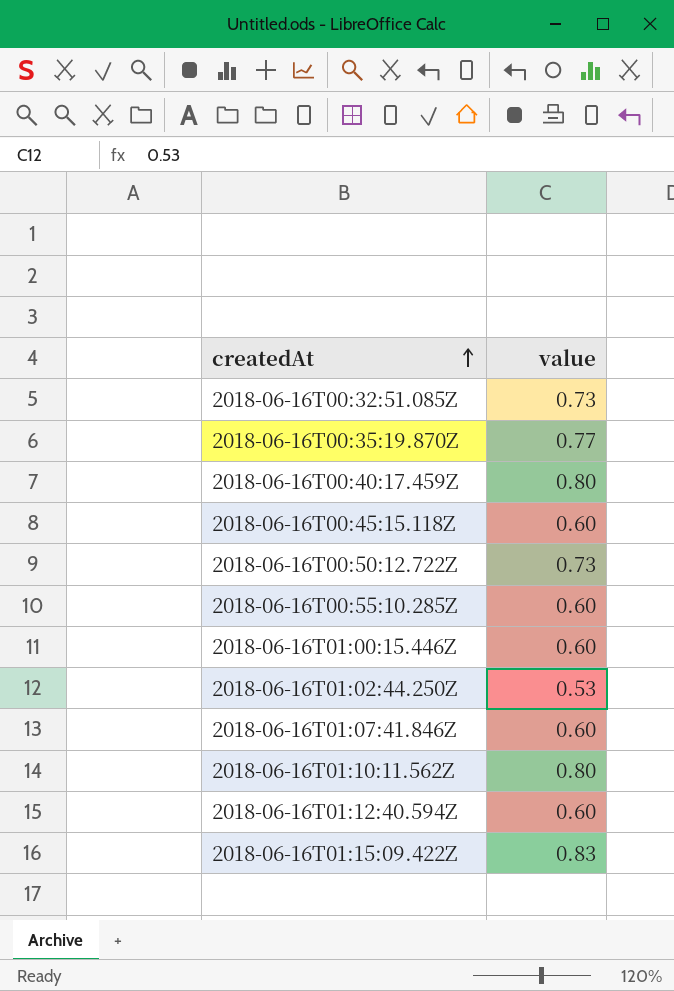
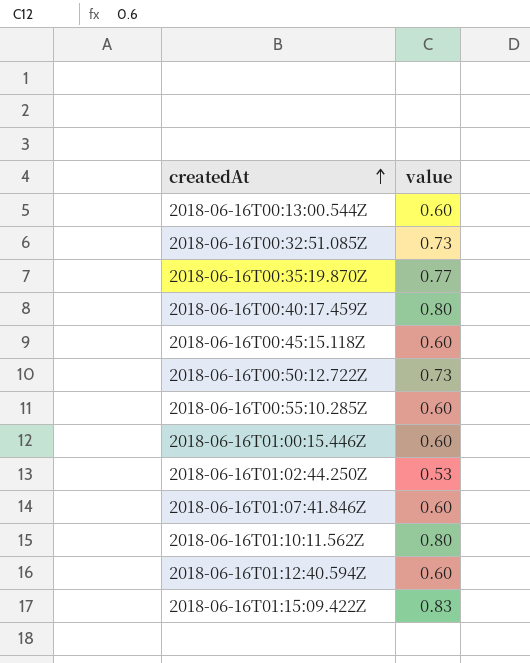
row 2018-06-16T00:13:00.544Z: none -> 0.60

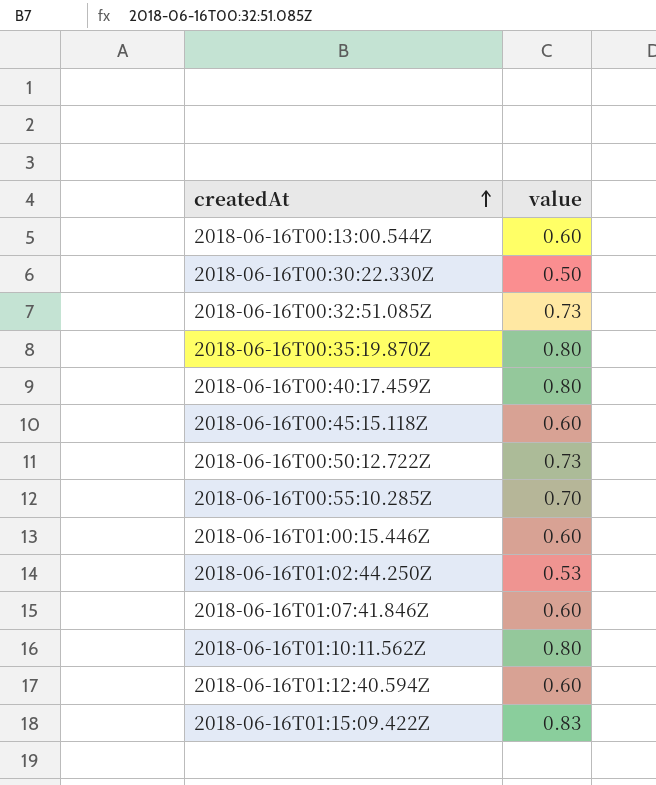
row 2018-06-16T00:30:22.330Z: none -> 0.50
2018-06-16T00:35:19.870Z | value: 0.77 -> 0.80
2018-06-16T00:55:10.285Z | value: 0.60 -> 0.70

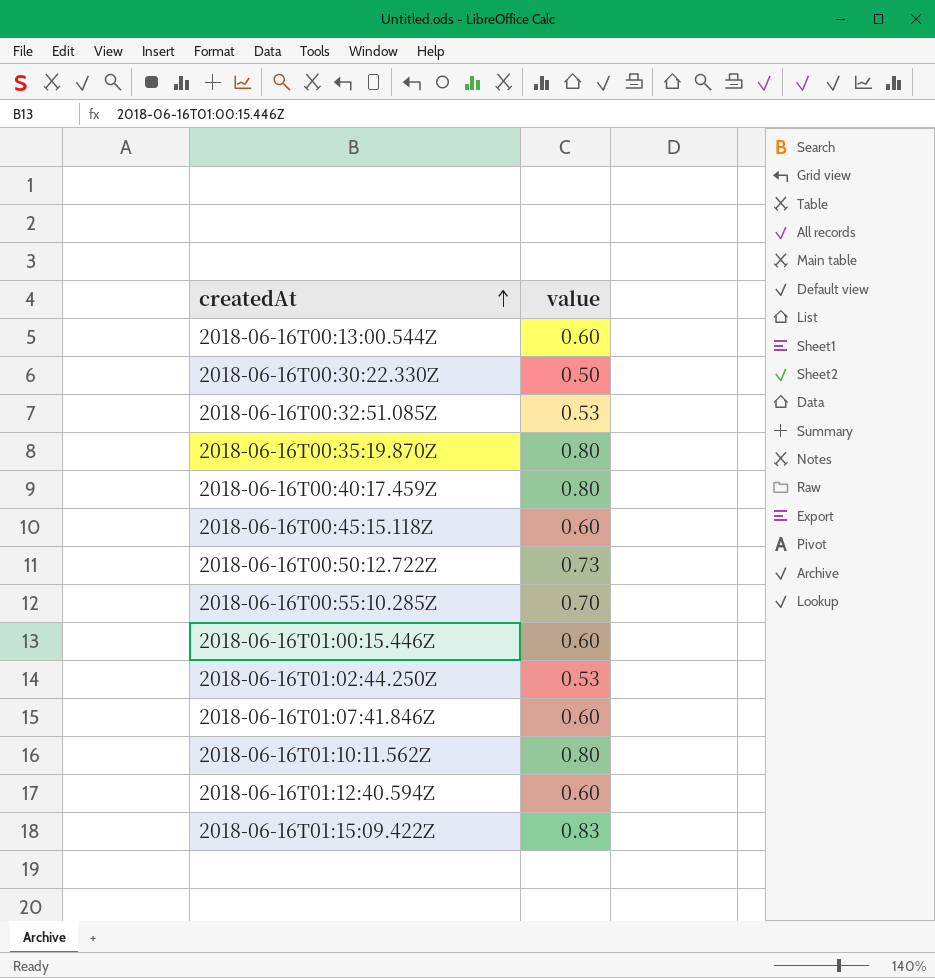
2018-06-16T00:32:51.085Z | value: 0.73 -> 0.53

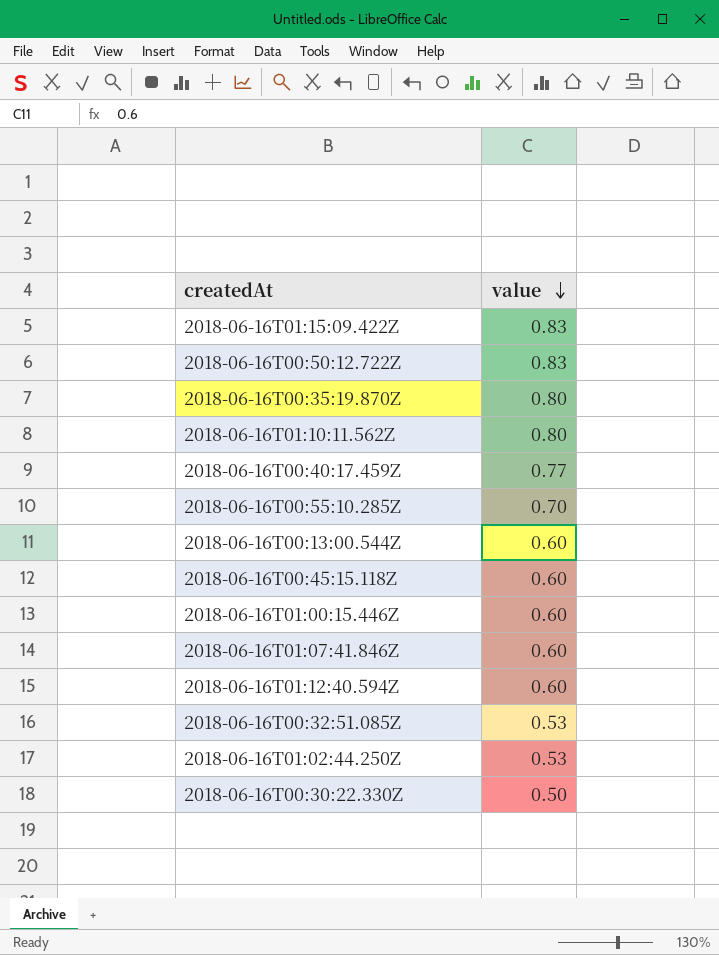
row order: createdAt ascending -> value descending
2018-06-16T00:50:12.722Z | value: 0.73 -> 0.83
2018-06-16T00:40:17.459Z | value: 0.80 -> 0.77

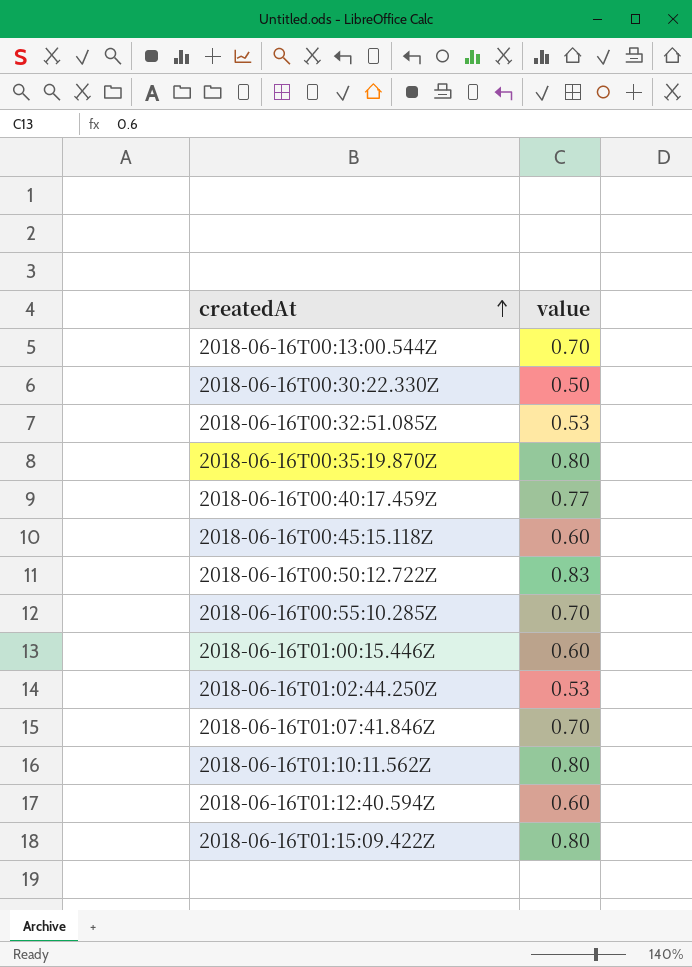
row order: value descending -> createdAt ascending
2018-06-16T00:13:00.544Z | value: 0.60 -> 0.70
2018-06-16T01:07:41.846Z | value: 0.60 -> 0.70
2018-06-16T01:15:09.422Z | value: 0.83 -> 0.80

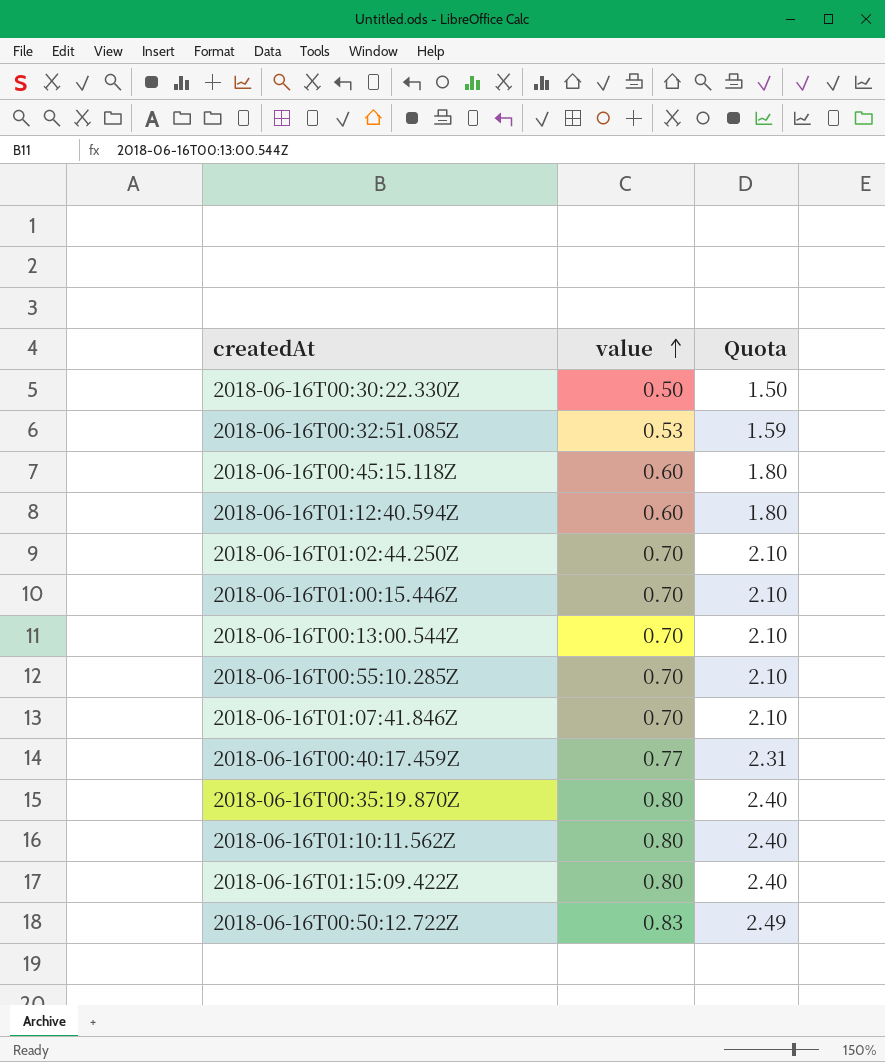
row order: createdAt ascending -> value ascending
column Quota | formula: none -> [value] * 3
2018-06-16T01:02:44.250Z | value: 0.53 -> 0.70
2018-06-16T01:00:15.446Z | value: 0.60 -> 0.70

